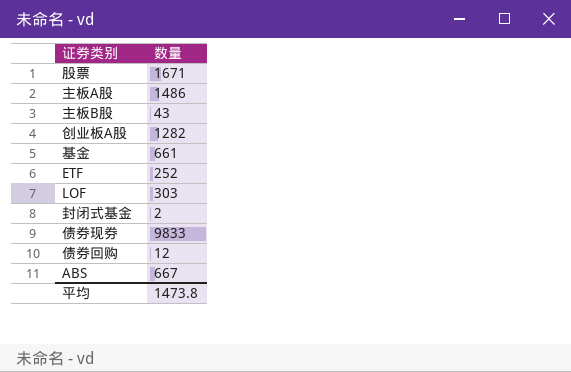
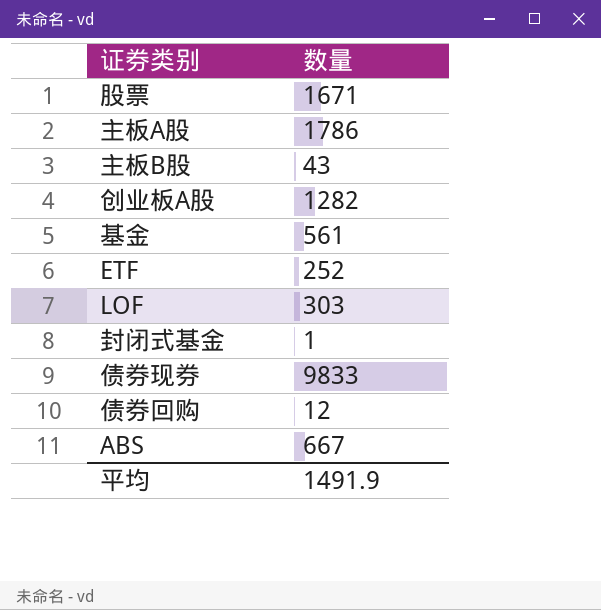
主板A股 | 数量: 1486 -> 1786
基金 | 数量: 661 -> 561
封闭式基金 | 数量: 2 -> 1
平均 | 数量: 1473.8 -> 1491.9

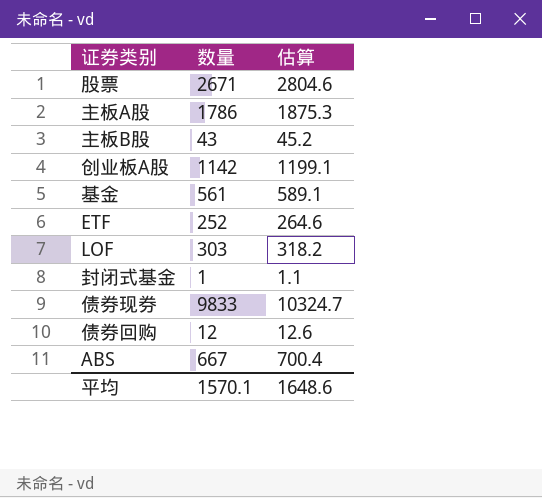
column 估算 | formula: none -> [数量] * 1.05
股票 | 数量: 1671 -> 2671
创业板A股 | 数量: 1282 -> 1142
平均 | 数量: 1491.9 -> 1570.1

